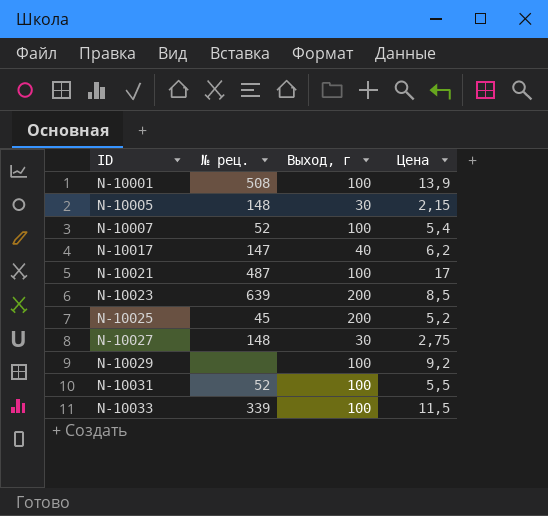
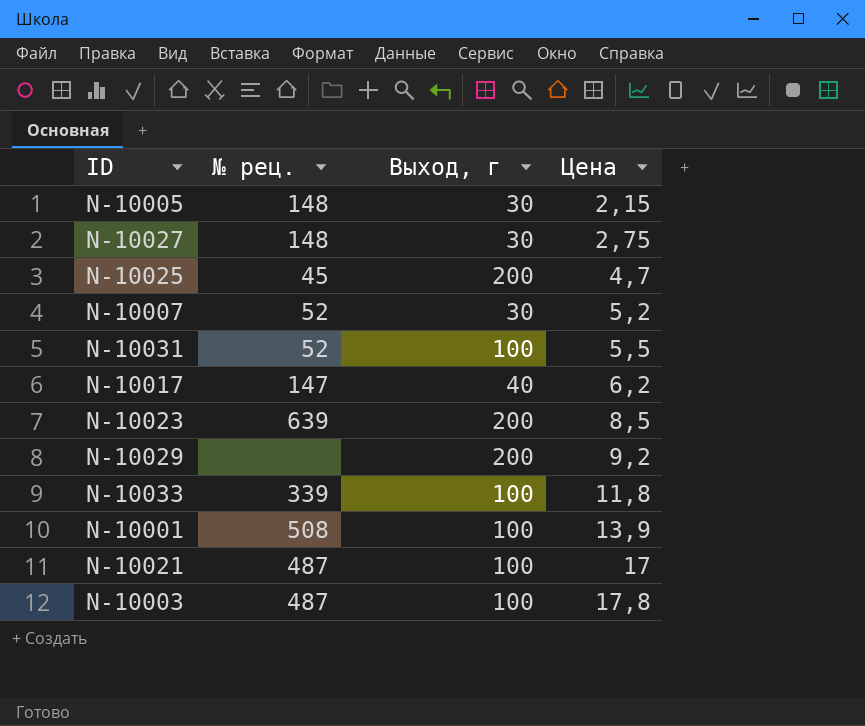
row order: ID ascending -> Цена ascending
N-10025 | Цена: 5,2 -> 4,7
N-10007 | Выход, г: 100 -> 30
N-10007 | Цена: 5,4 -> 5,2
N-10029 | Выход, г: 100 -> 200
N-10033 | Цена: 11,5 -> 11,8
row N-10003: none -> 487 | 100 | 17,8

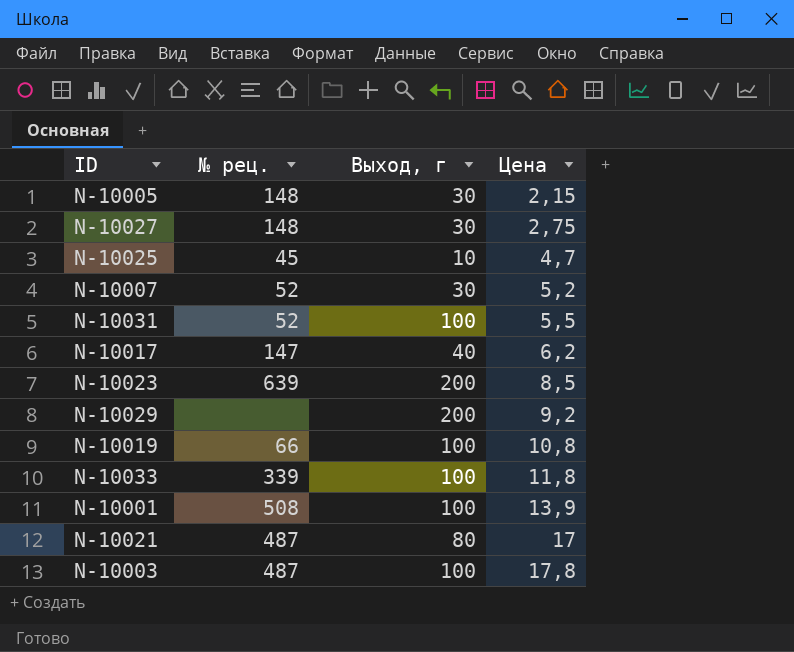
N-10025 | Выход, г: 200 -> 10
row N-10019: none -> 66 | 100 | 10,8
N-10021 | Выход, г: 100 -> 80

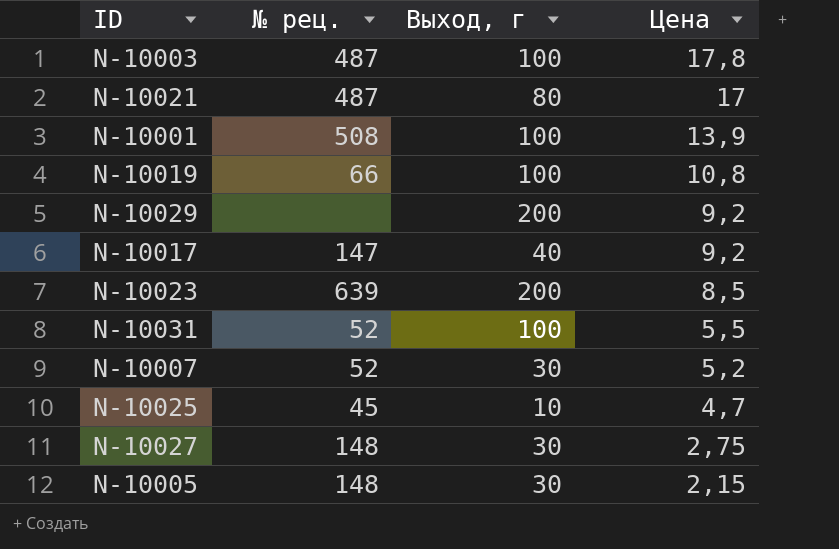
row order: Цена ascending -> Цена descending
row N-10033: 339 | 100 | 11,8 -> none
N-10017 | Цена: 6,2 -> 9,2

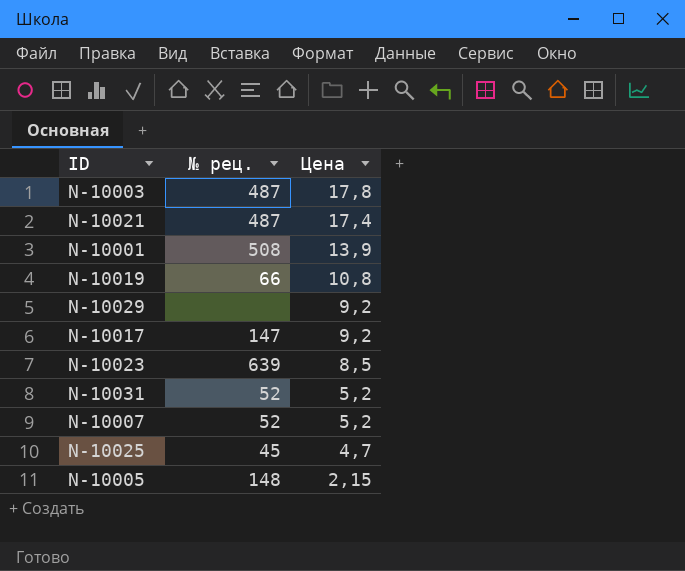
column Выход, г | position: 3 -> none
row N-10027: 148 | 30 | 2,75 -> none
N-10021 | Цена: 17 -> 17,4
N-10031 | Цена: 5,5 -> 5,2

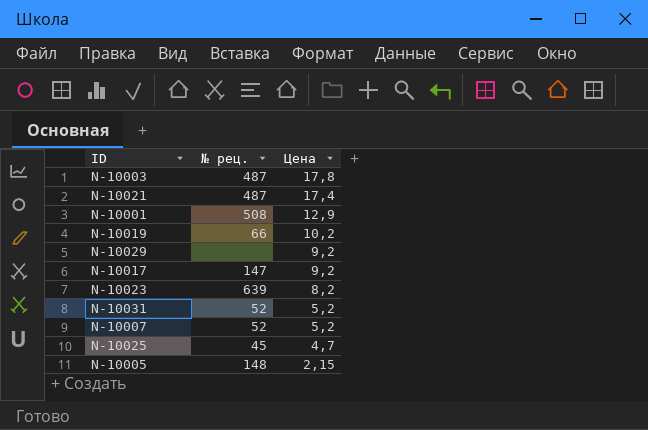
N-10001 | Цена: 13,9 -> 12,9
N-10019 | Цена: 10,8 -> 10,2
N-10023 | Цена: 8,5 -> 8,2

